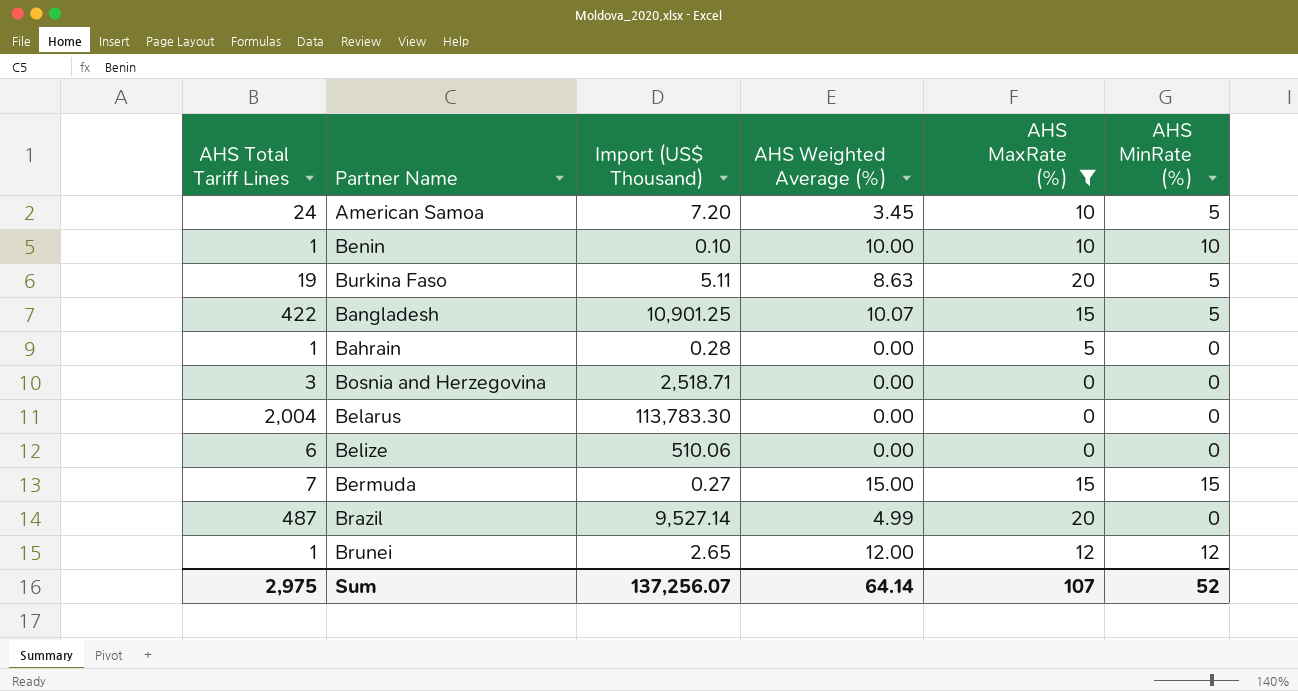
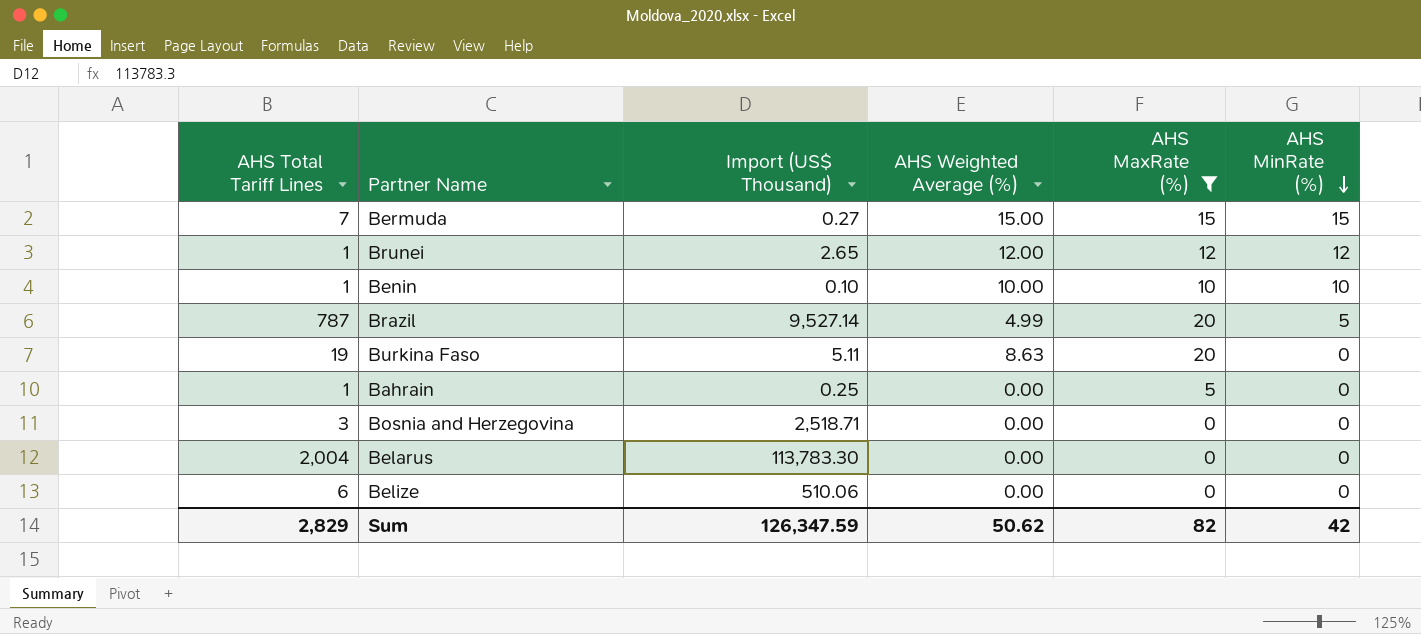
row order: none -> AHS MinRate (%) descending
row American Samoa: 24 | 7.20 | 3.45 | 10 | 5 -> none
row Bangladesh: 422 | 10,901.25 | 10.07 | 15 | 5 -> none
Brazil | AHS Total Tariff Lines: 487 -> 787
Brazil | AHS MinRate (%): 0 -> 5
Burkina Faso | AHS MinRate (%): 5 -> 0
Bahrain | Import (US$ Thousand): 0.28 -> 0.25
Sum | AHS Total Tariff Lines: 2,975 -> 2,829
Sum | Import (US$ Thousand): 137,256.07 -> 126,347.59
Sum | AHS Weighted Average (%): 64.14 -> 50.62
Sum | AHS MaxRate (%): 107 -> 82
Sum | AHS MinRate (%): 52 -> 42

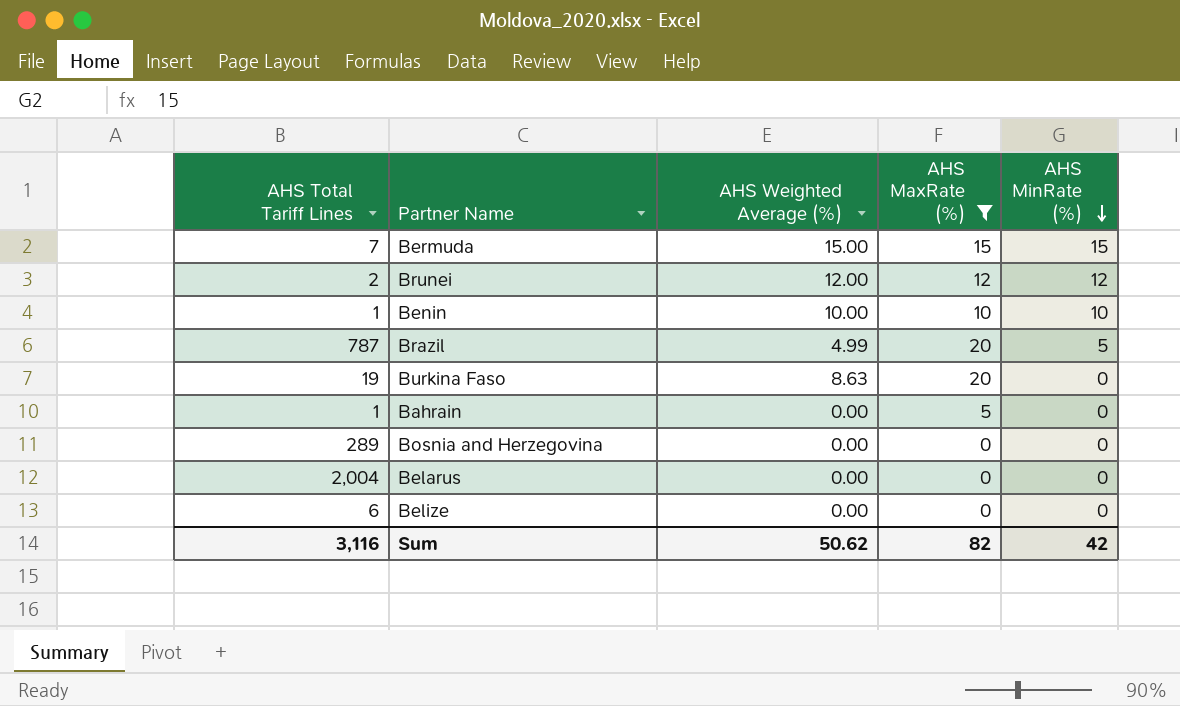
column Import (US$ Thousand) | position: 3 -> none
Brunei | AHS Total Tariff Lines: 1 -> 2
Bosnia and Herzegovina | AHS Total Tariff Lines: 3 -> 289
Sum | AHS Total Tariff Lines: 2,829 -> 3,116

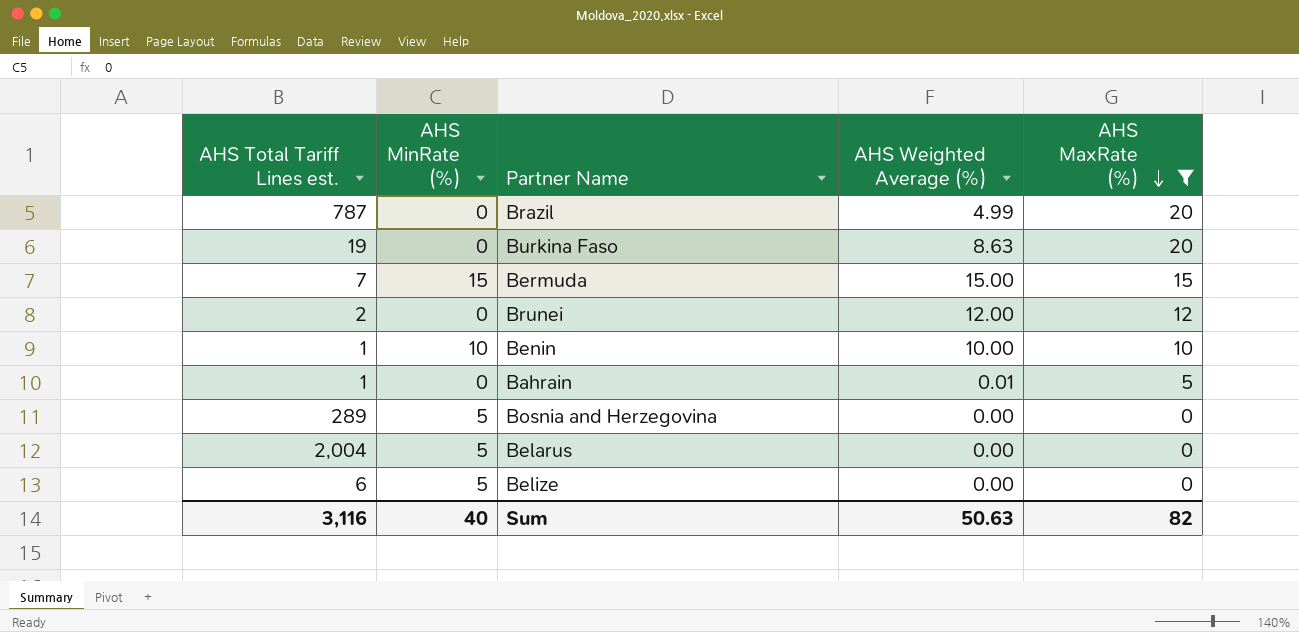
row order: AHS MinRate (%) descending -> AHS MaxRate (%) descending
column name: AHS Total Tariff Lines -> AHS Total Tariff Lines est.
column AHS MinRate (%) | position: 5 -> 2
Brazil | AHS MinRate (%): 5 -> 0
Brunei | AHS MinRate (%): 12 -> 0
Bahrain | AHS Weighted Average (%): 0.00 -> 0.01
Bosnia and Herzegovina | AHS MinRate (%): 0 -> 5
Belarus | AHS MinRate (%): 0 -> 5
Belize | AHS MinRate (%): 0 -> 5
Sum | AHS MinRate (%): 42 -> 40
Sum | AHS Weighted Average (%): 50.62 -> 50.63

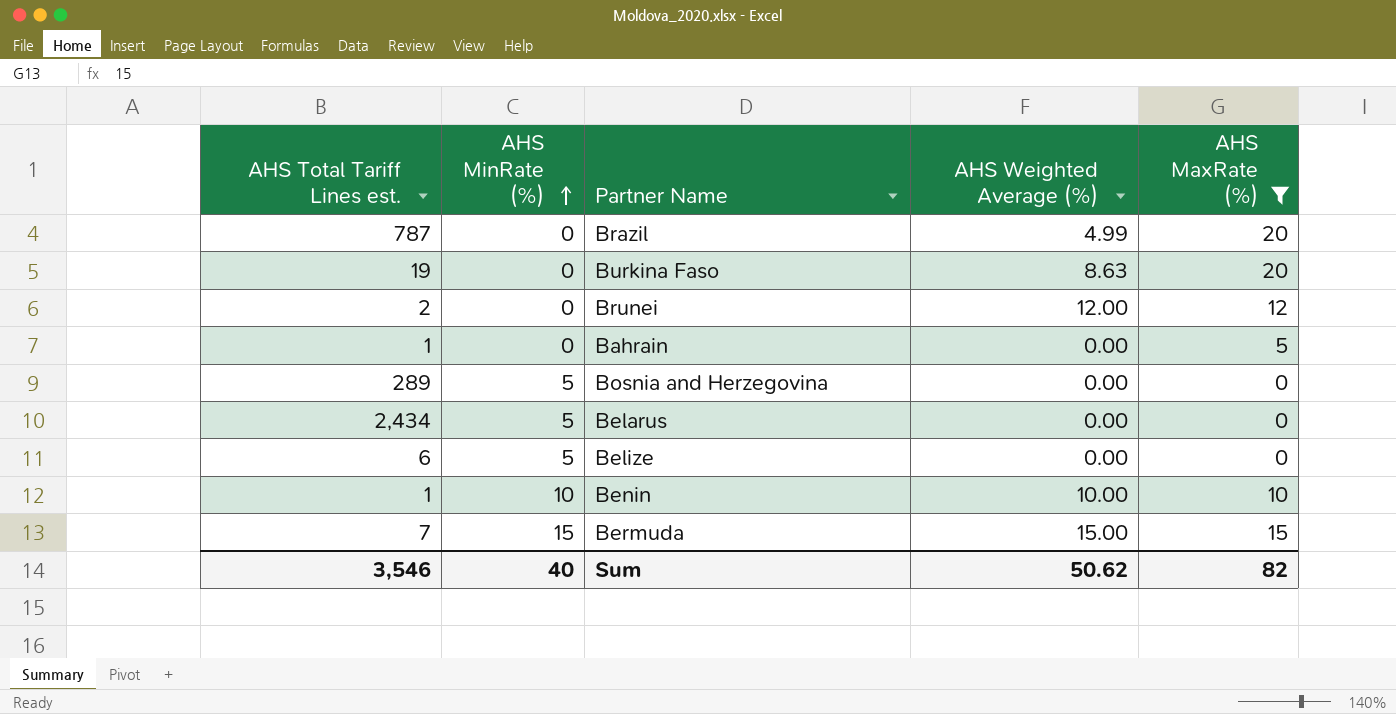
row order: AHS MaxRate (%) descending -> AHS MinRate (%) ascending
Bahrain | AHS Weighted Average (%): 0.01 -> 0.00
Belarus | AHS Total Tariff Lines est.: 2,004 -> 2,434
Sum | AHS Total Tariff Lines est.: 3,116 -> 3,546
Sum | AHS Weighted Average (%): 50.63 -> 50.62

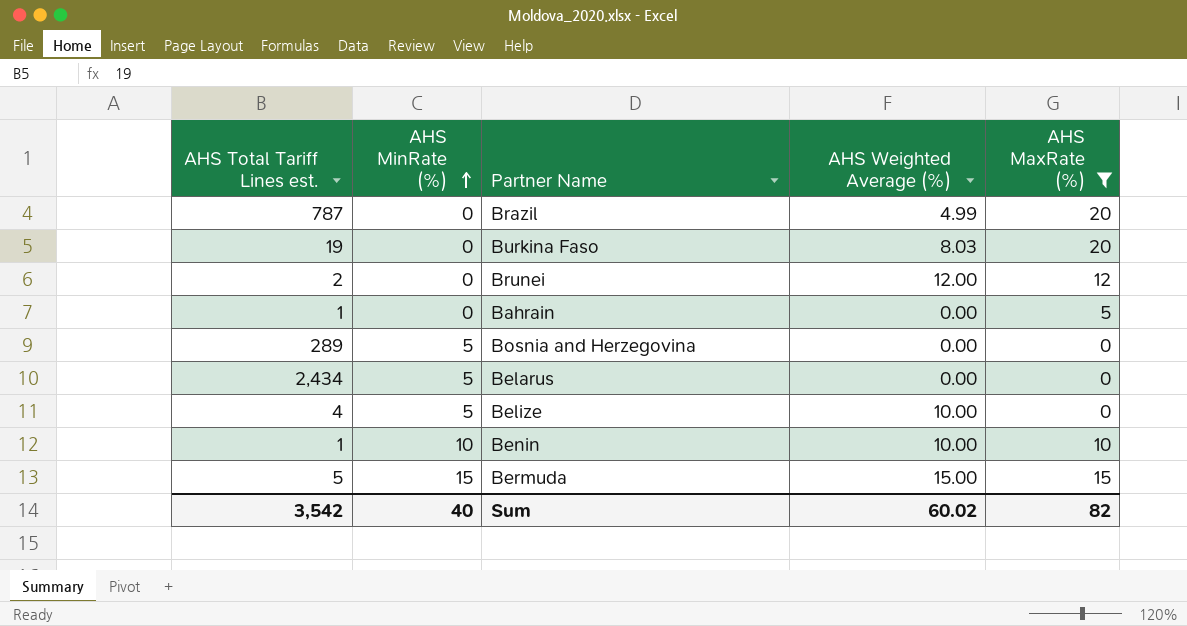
Burkina Faso | AHS Weighted Average (%): 8.63 -> 8.03
Belize | AHS Total Tariff Lines est.: 6 -> 4
Belize | AHS Weighted Average (%): 0.00 -> 10.00
Bermuda | AHS Total Tariff Lines est.: 7 -> 5
Sum | AHS Total Tariff Lines est.: 3,546 -> 3,542
Sum | AHS Weighted Average (%): 50.62 -> 60.02

